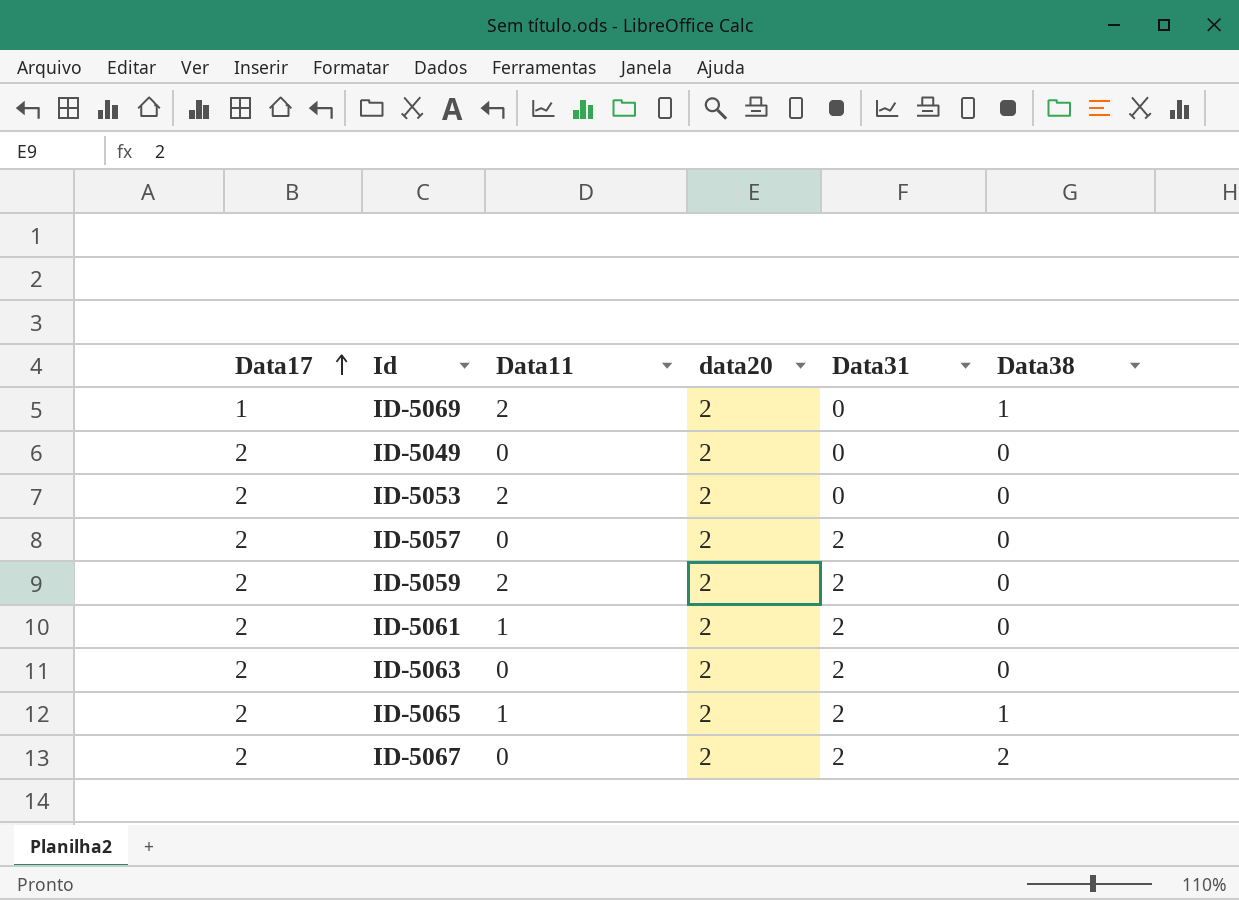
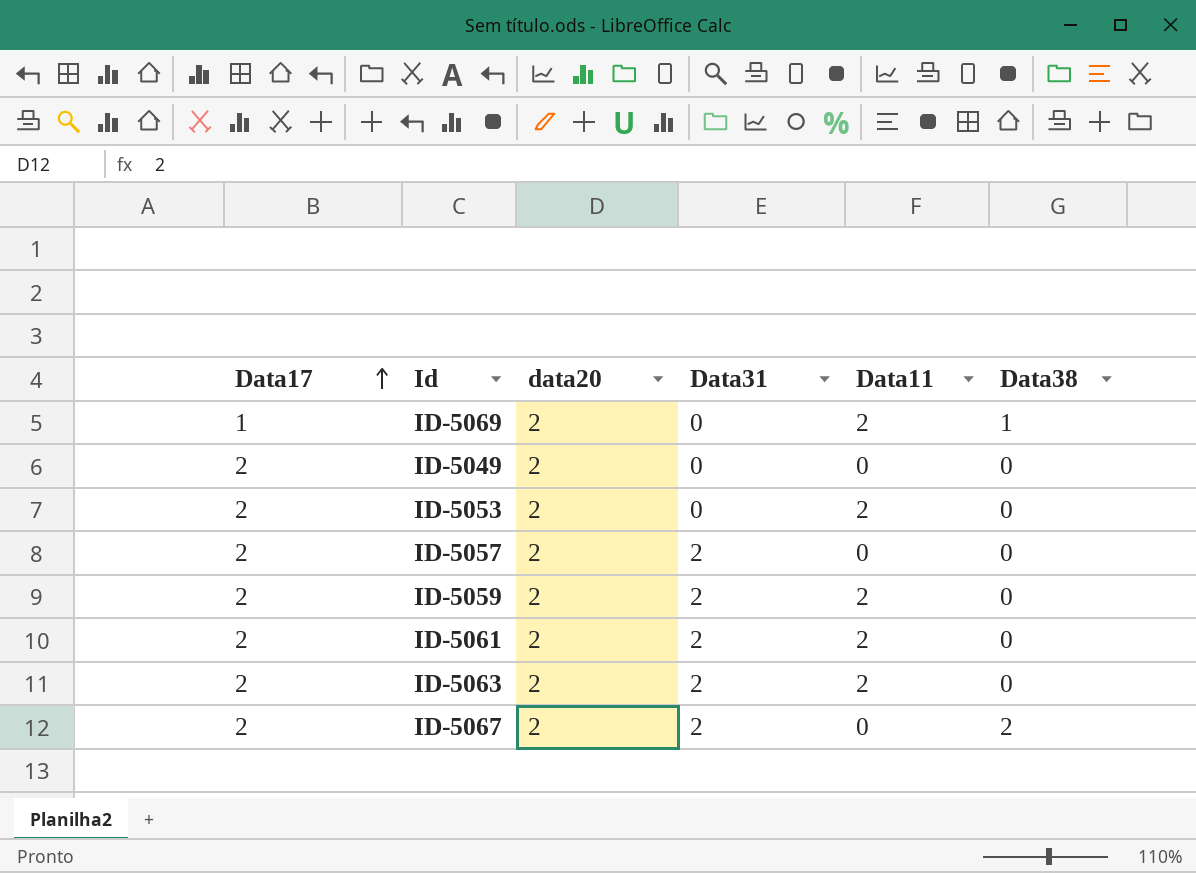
column Data11 | position: 3 -> 5
row ID-5065: 2 | 1 | 2 | 2 | 1 -> none
ID-5061 | Data11: 1 -> 2
ID-5063 | Data11: 0 -> 2

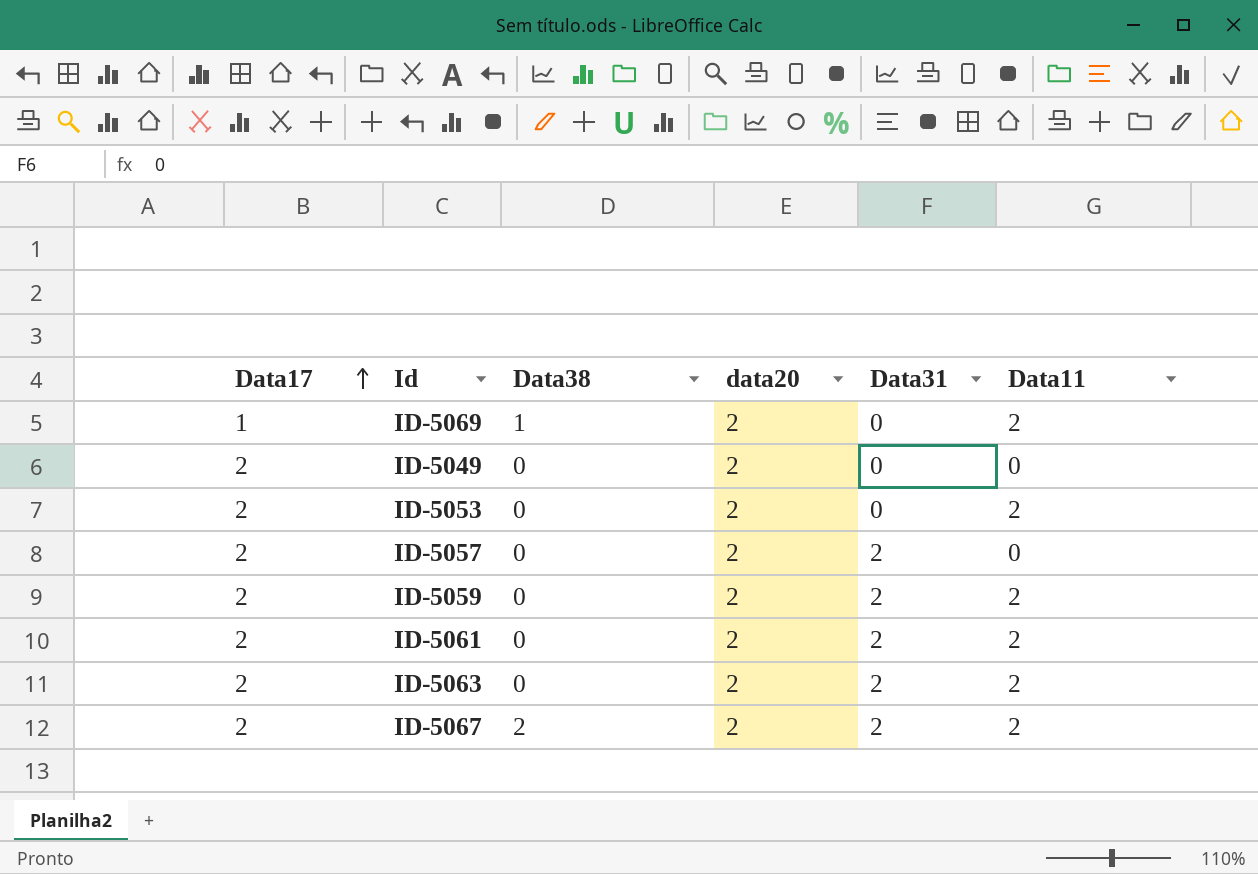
column Data38 | position: 6 -> 3
ID-5067 | Data11: 0 -> 2

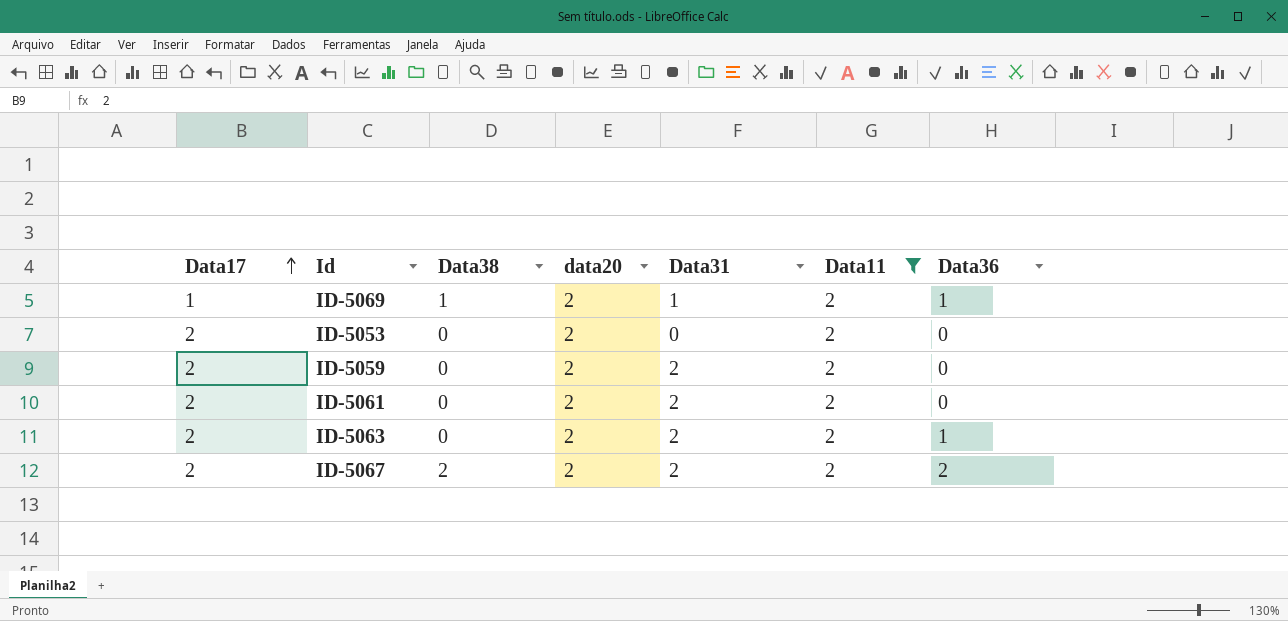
filter: none -> Data11 = 2
column Data36 | position: none -> 7
ID-5069 | Data31: 0 -> 1

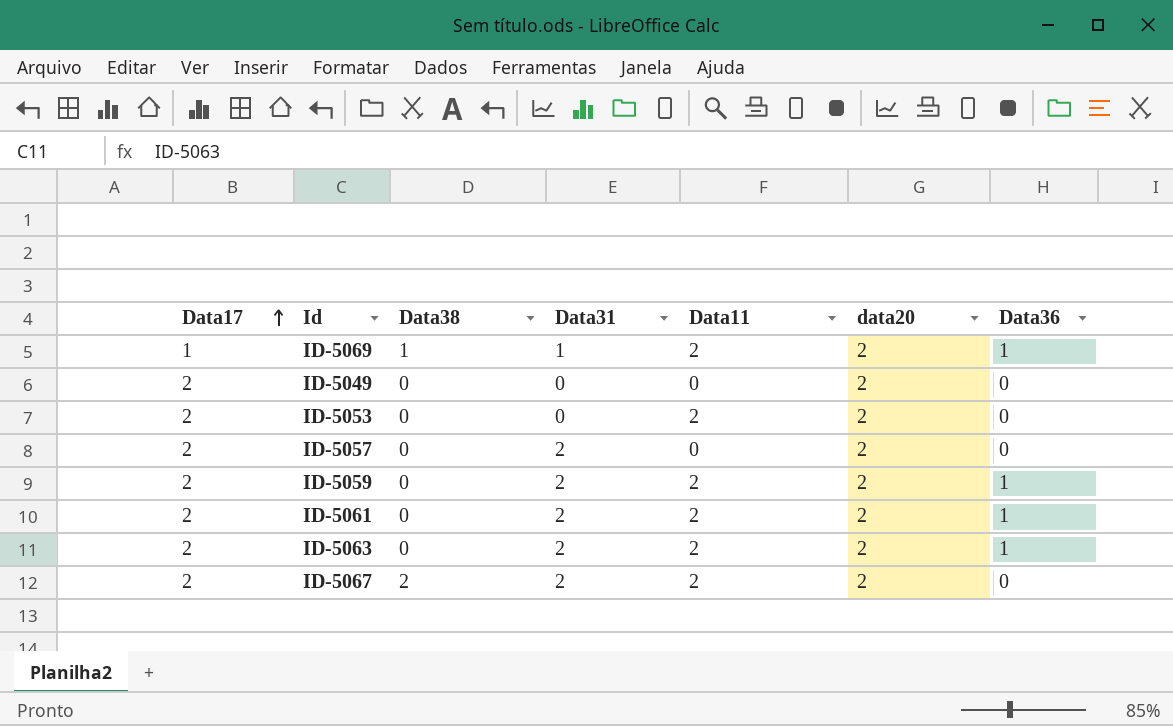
filter: Data11 = 2 -> none
column data20 | position: 4 -> 6
ID-5059 | Data36: 0 -> 1
ID-5061 | Data36: 0 -> 1
ID-5067 | Data36: 2 -> 0

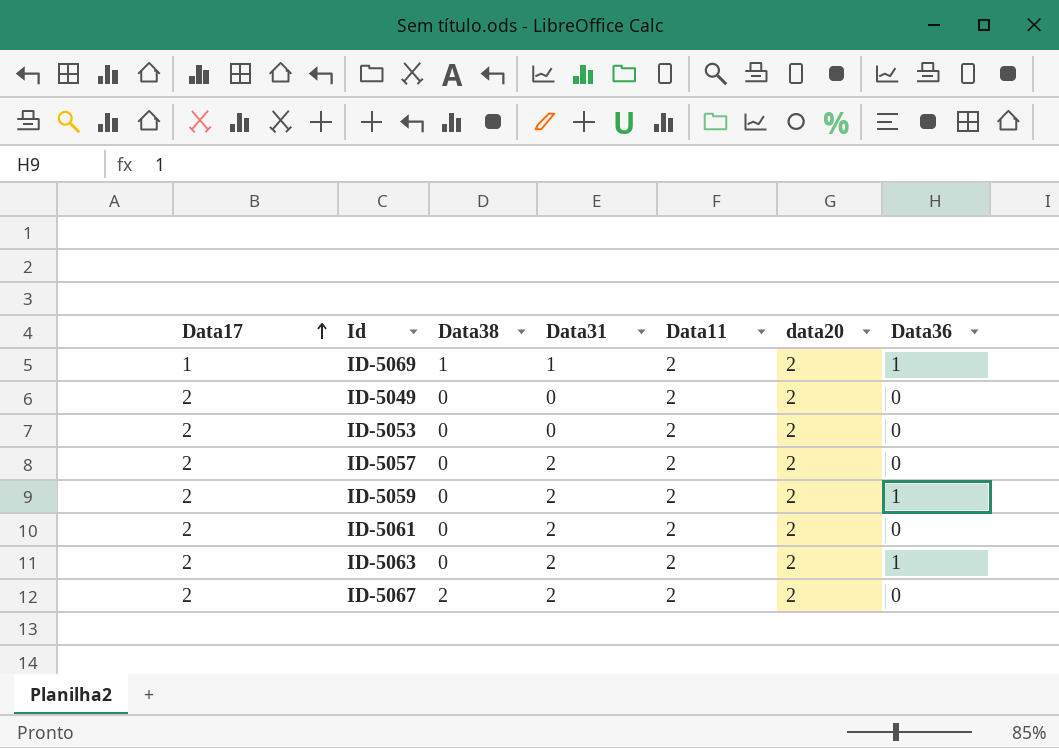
ID-5049 | Data11: 0 -> 2
ID-5057 | Data11: 0 -> 2
ID-5061 | Data36: 1 -> 0

